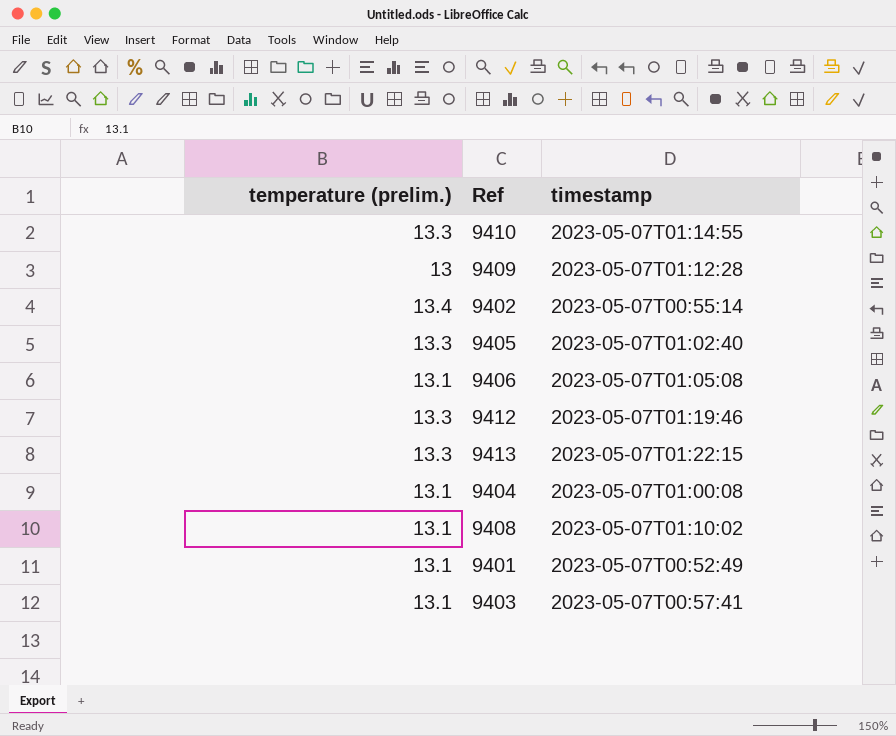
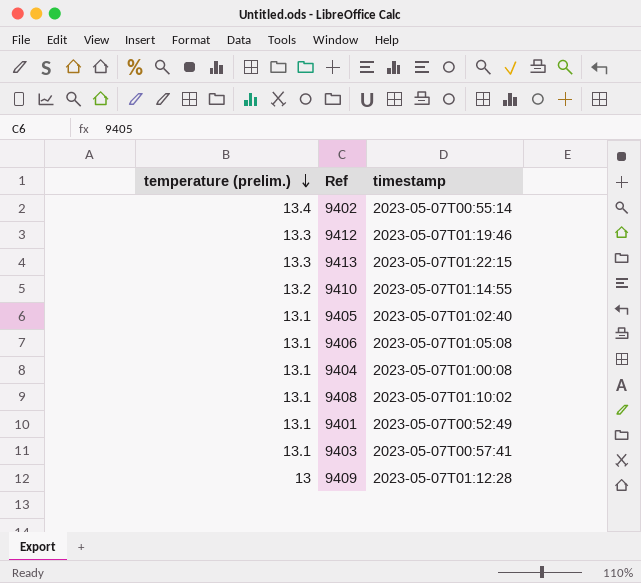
row order: none -> temperature (prelim.) descending
9410 | temperature (prelim.): 13.3 -> 13.2
9405 | temperature (prelim.): 13.3 -> 13.1

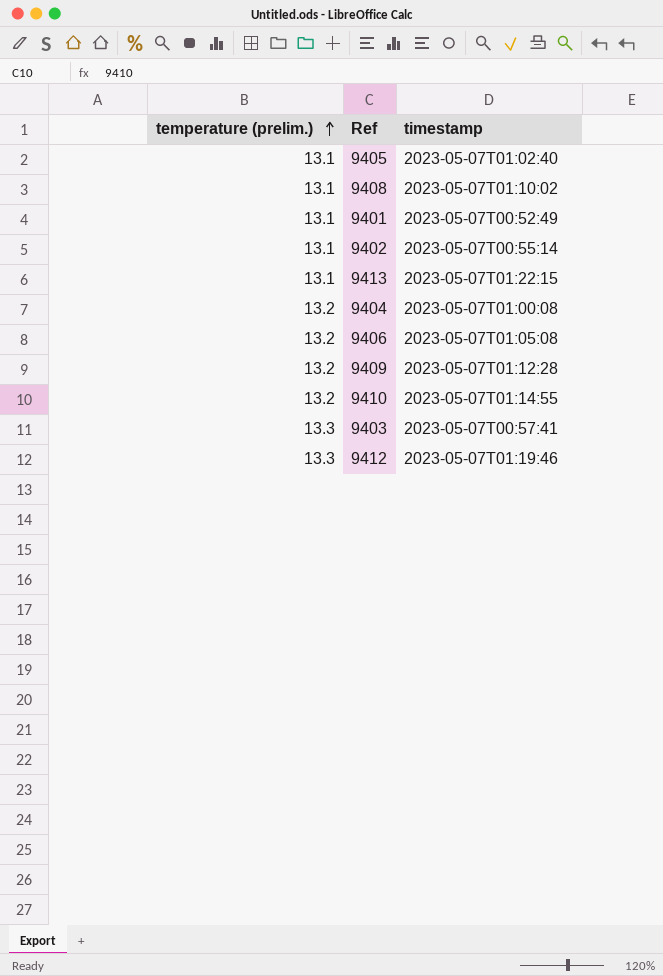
row order: temperature (prelim.) descending -> temperature (prelim.) ascending
9402 | temperature (prelim.): 13.4 -> 13.1
9413 | temperature (prelim.): 13.3 -> 13.1
9404 | temperature (prelim.): 13.1 -> 13.2
9406 | temperature (prelim.): 13.1 -> 13.2
9409 | temperature (prelim.): 13 -> 13.2
9403 | temperature (prelim.): 13.1 -> 13.3

